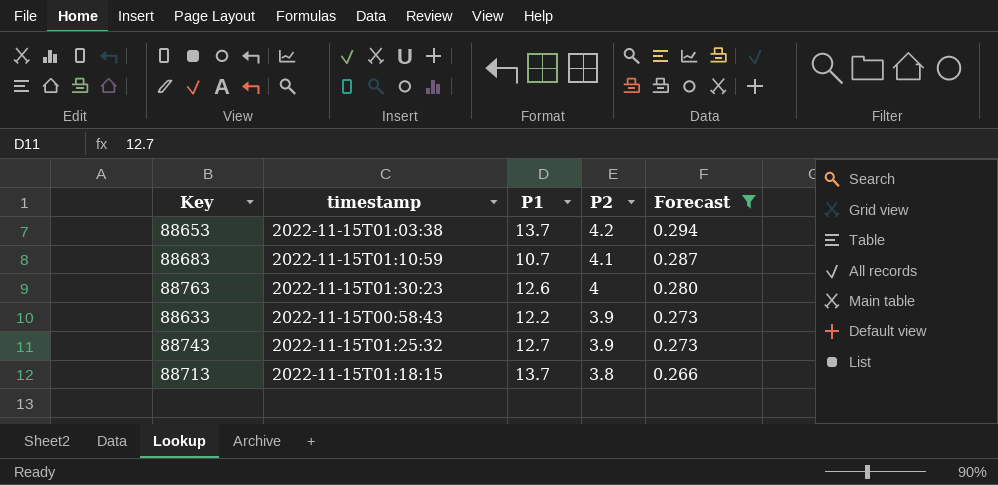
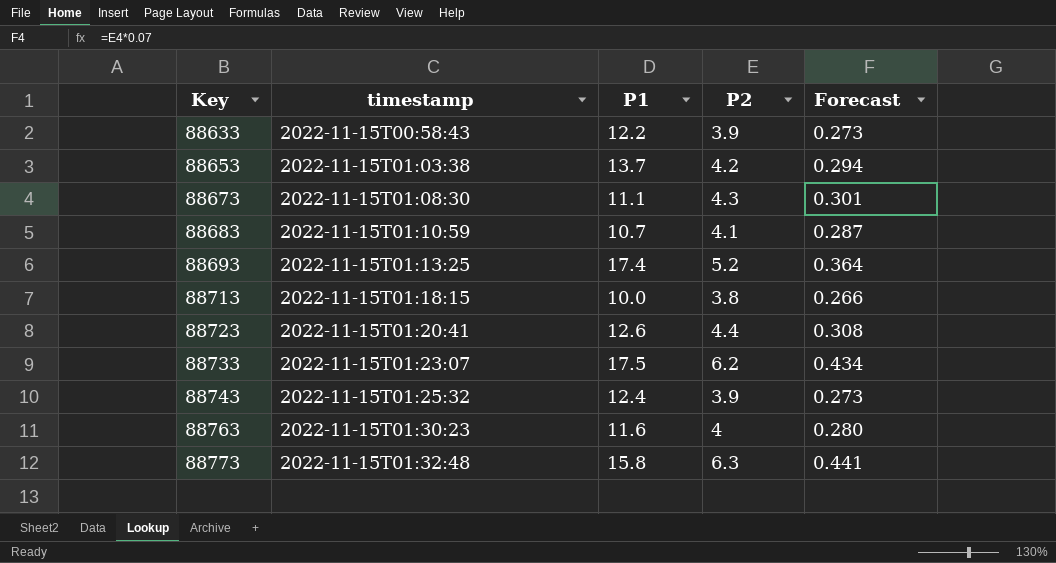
filter: Forecast <= 0.294 -> none
row order: P2 descending -> Key ascending
88713 | P1: 13.7 -> 10.0
88743 | P1: 12.7 -> 12.4
88763 | P1: 12.6 -> 11.6

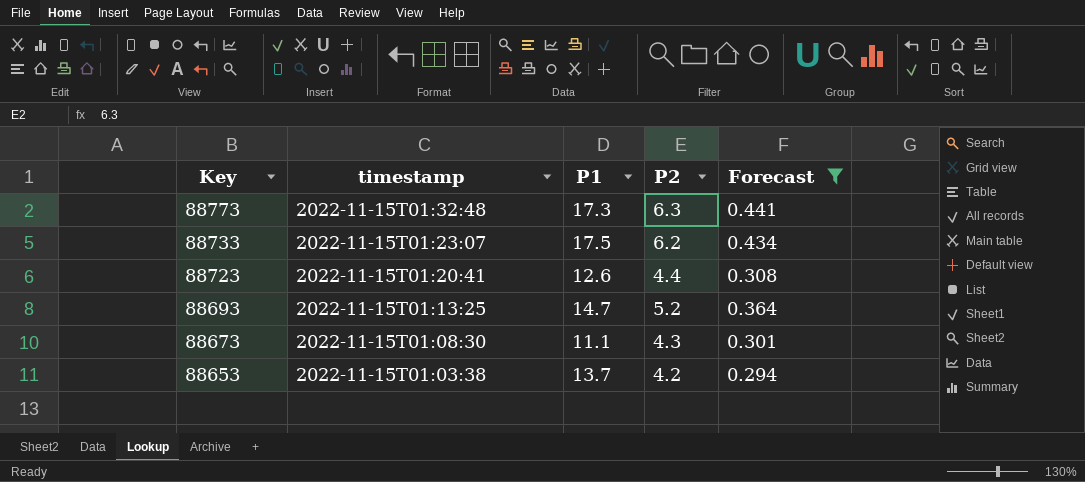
filter: none -> Forecast >= 0.294
row order: Key ascending -> Key descending
88773 | P1: 15.8 -> 17.3
88693 | P1: 17.4 -> 14.7

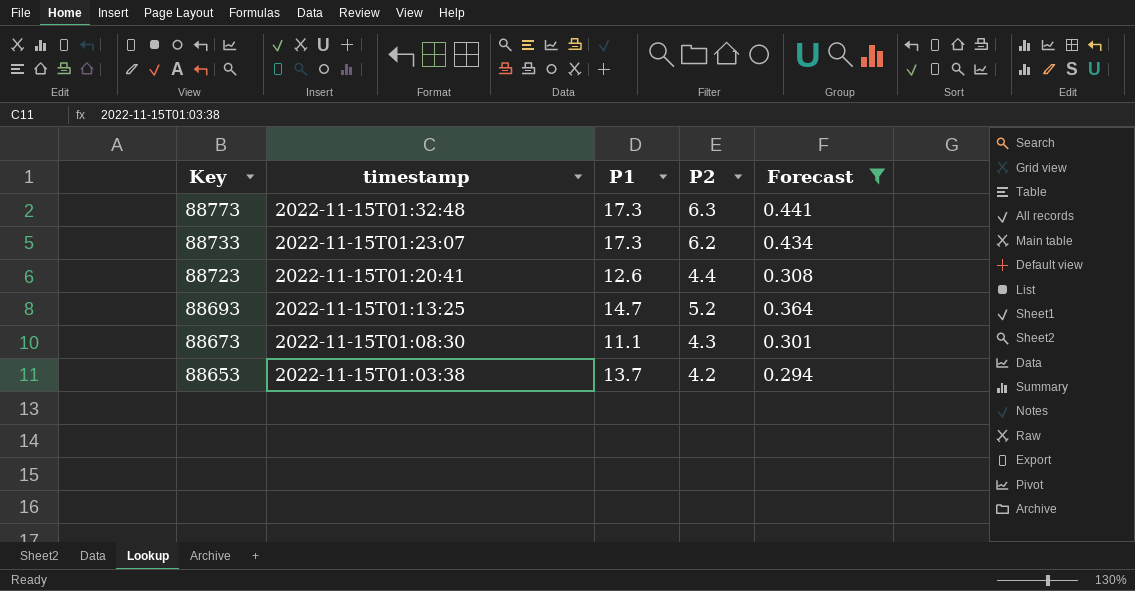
88733 | P1: 17.5 -> 17.3

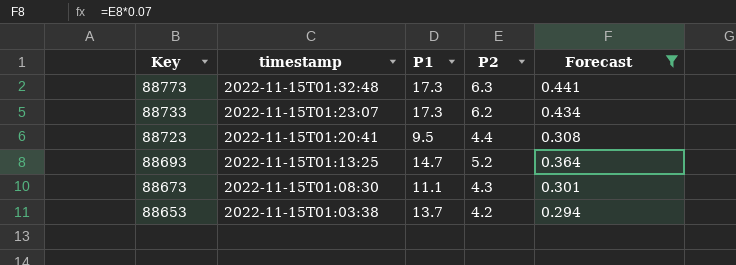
88723 | P1: 12.6 -> 9.5

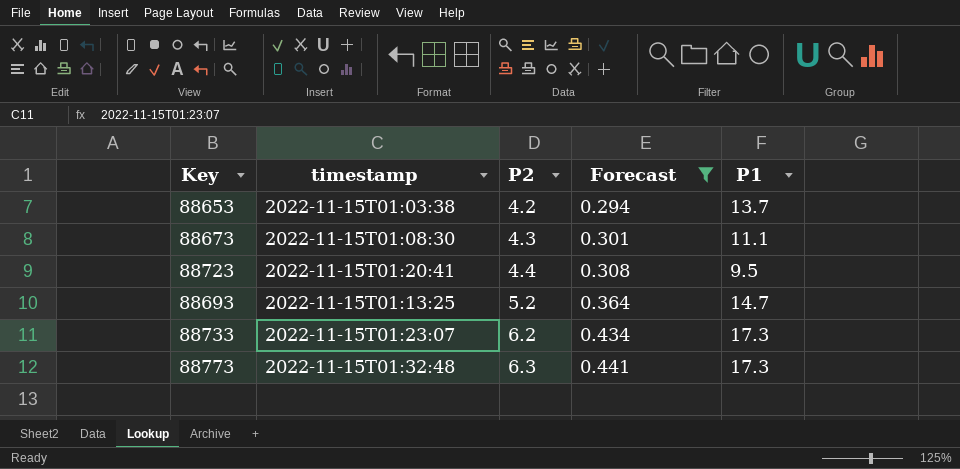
row order: Key descending -> P2 ascending
column P1 | position: 3 -> 5

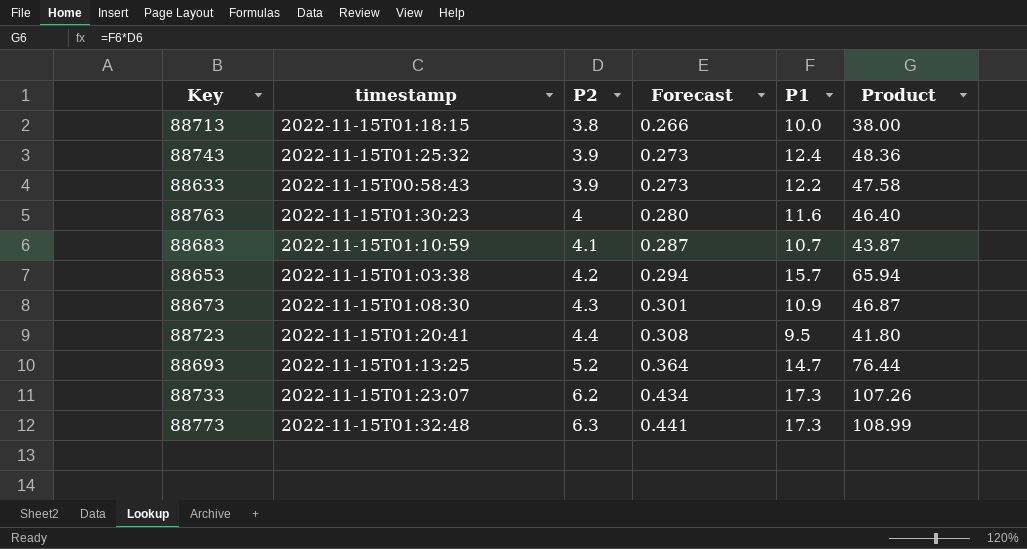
filter: Forecast >= 0.294 -> none
column Product | formula: none -> [P2] * [P1]
88653 | P1: 13.7 -> 15.7
88673 | P1: 11.1 -> 10.9

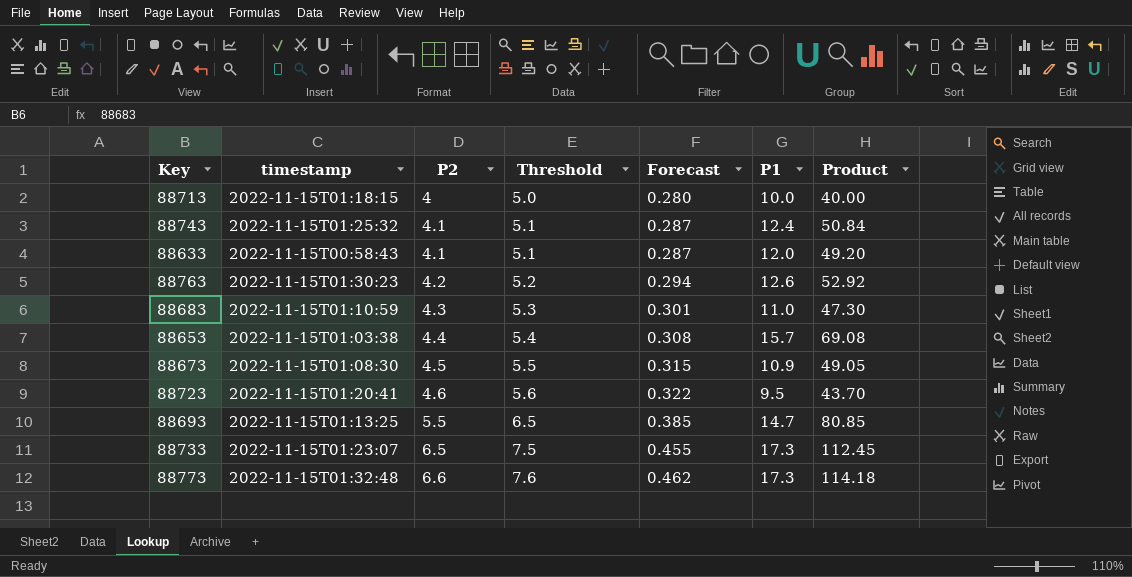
column Threshold | formula: none -> [P2] + 1
88713 | P2: 3.8 -> 4
88713 | Forecast: 0.266 -> 0.280
88713 | Product: 38.00 -> 40.00
88743 | P2: 3.9 -> 4.1
88743 | Forecast: 0.273 -> 0.287
88743 | Product: 48.36 -> 50.84
88633 | P2: 3.9 -> 4.1
88633 | Forecast: 0.273 -> 0.287
88633 | P1: 12.2 -> 12.0
88633 | Product: 47.58 -> 49.20
88763 | P2: 4 -> 4.2
88763 | Forecast: 0.280 -> 0.294
88763 | P1: 11.6 -> 12.6
88763 | Product: 46.40 -> 52.92
88683 | P2: 4.1 -> 4.3
88683 | Forecast: 0.287 -> 0.301
88683 | P1: 10.7 -> 11.0
88683 | Product: 43.87 -> 47.30
88653 | P2: 4.2 -> 4.4
88653 | Forecast: 0.294 -> 0.308
88653 | Product: 65.94 -> 69.08
88673 | P2: 4.3 -> 4.5
88673 | Forecast: 0.301 -> 0.315
88673 | Product: 46.87 -> 49.05
88723 | P2: 4.4 -> 4.6
88723 | Forecast: 0.308 -> 0.322
88723 | Product: 41.80 -> 43.70
88693 | P2: 5.2 -> 5.5
88693 | Forecast: 0.364 -> 0.385
88693 | Product: 76.44 -> 80.85
88733 | P2: 6.2 -> 6.5
88733 | Forecast: 0.434 -> 0.455
88733 | Product: 107.26 -> 112.45
88773 | P2: 6.3 -> 6.6
88773 | Forecast: 0.441 -> 0.462
88773 | Product: 108.99 -> 114.18

